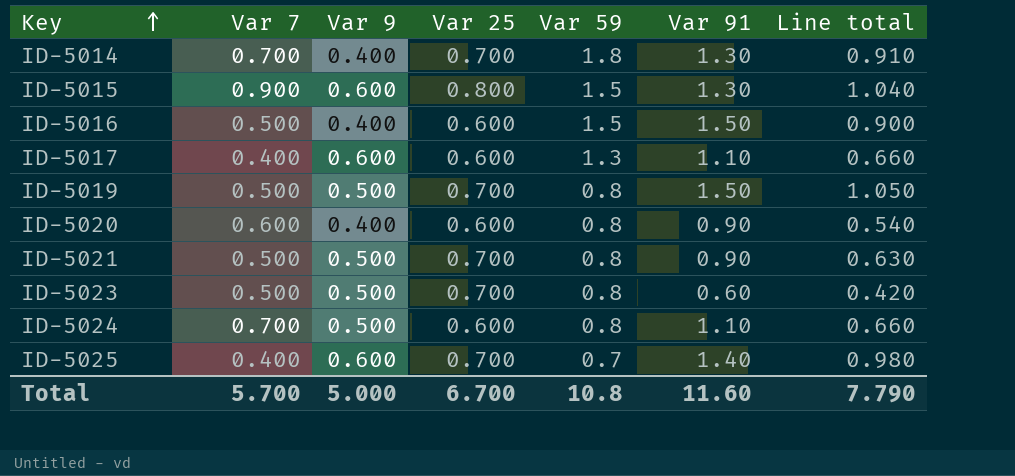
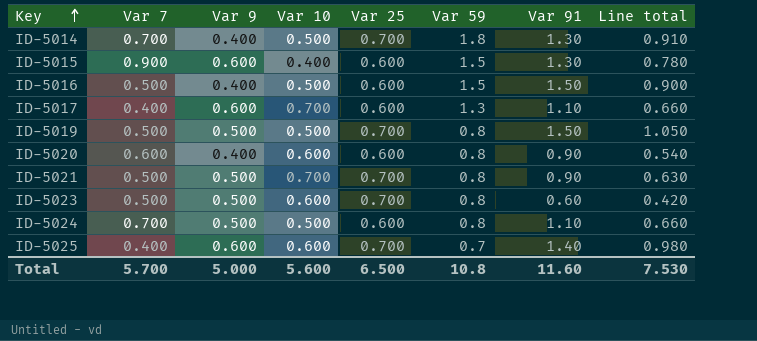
column Var 10 | position: none -> 4
ID-5015 | Var 25: 0.800 -> 0.600
ID-5015 | Line total: 1.040 -> 0.780
Total | Var 25: 6.700 -> 6.500
Total | Line total: 7.790 -> 7.530

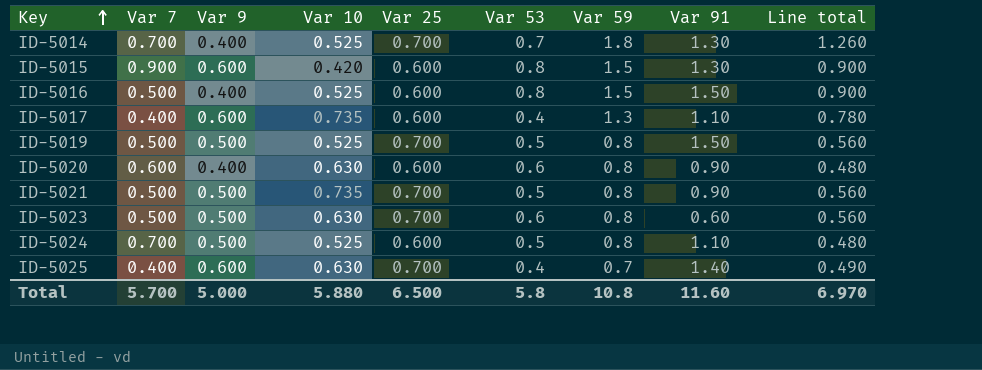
column Var 53 | position: none -> 6
column Line total | formula: [Var 25] * [Var 91] -> [Var 25] * [Var 59]
ID-5014 | Var 10: 0.500 -> 0.525
ID-5015 | Var 10: 0.400 -> 0.420
ID-5016 | Var 10: 0.500 -> 0.525
ID-5017 | Var 10: 0.700 -> 0.735
ID-5019 | Var 10: 0.500 -> 0.525
ID-5020 | Var 10: 0.600 -> 0.630
ID-5021 | Var 10: 0.700 -> 0.735
ID-5023 | Var 10: 0.600 -> 0.630
ID-5024 | Var 10: 0.500 -> 0.525
ID-5025 | Var 10: 0.600 -> 0.630
Total | Var 10: 5.600 -> 5.880
Total | Line total: 7.530 -> 6.970

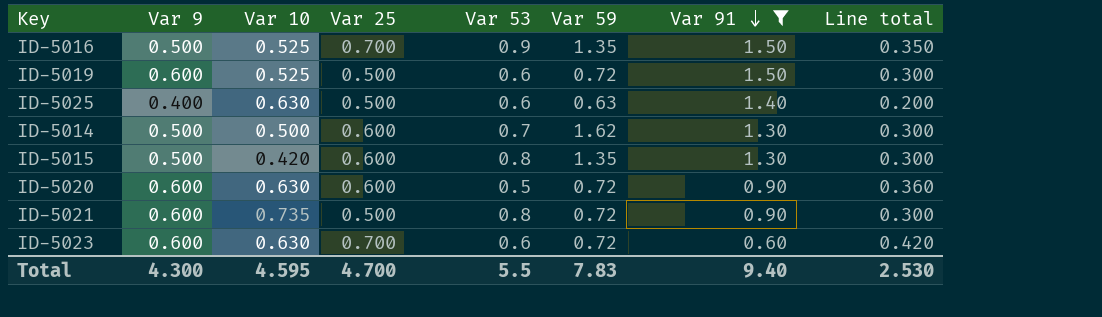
filter: none -> Var 91 != 1.10
row order: Key ascending -> Var 91 descending
column Var 7 | position: 2 -> none
column Line total | formula: [Var 25] * [Var 59] -> [Var 9] * [Var 25]
ID-5016 | Var 9: 0.400 -> 0.500
ID-5016 | Var 25: 0.600 -> 0.700
ID-5016 | Var 53: 0.8 -> 0.9
ID-5016 | Var 59: 1.5 -> 1.35
ID-5019 | Var 9: 0.500 -> 0.600
ID-5019 | Var 25: 0.700 -> 0.500
ID-5019 | Var 53: 0.5 -> 0.6
ID-5019 | Var 59: 0.8 -> 0.72
ID-5025 | Var 9: 0.600 -> 0.400
ID-5025 | Var 25: 0.700 -> 0.500
ID-5025 | Var 53: 0.4 -> 0.6
ID-5025 | Var 59: 0.7 -> 0.63
ID-5014 | Var 9: 0.400 -> 0.500
ID-5014 | Var 10: 0.525 -> 0.500
ID-5014 | Var 25: 0.700 -> 0.600
ID-5014 | Var 59: 1.8 -> 1.62
ID-5015 | Var 9: 0.600 -> 0.500
ID-5015 | Var 59: 1.5 -> 1.35
ID-5020 | Var 9: 0.400 -> 0.600
ID-5020 | Var 53: 0.6 -> 0.5
ID-5020 | Var 59: 0.8 -> 0.72
ID-5021 | Var 9: 0.500 -> 0.600
ID-5021 | Var 25: 0.700 -> 0.500
ID-5021 | Var 53: 0.5 -> 0.8
ID-5021 | Var 59: 0.8 -> 0.72
ID-5023 | Var 9: 0.500 -> 0.600
ID-5023 | Var 59: 0.8 -> 0.72
Total | Var 9: 5.000 -> 4.300
Total | Var 10: 5.880 -> 4.595
Total | Var 25: 6.500 -> 4.700
Total | Var 53: 5.8 -> 5.5
Total | Var 59: 10.8 -> 7.83
Total | Var 91: 11.60 -> 9.40
Total | Line total: 6.970 -> 2.530

